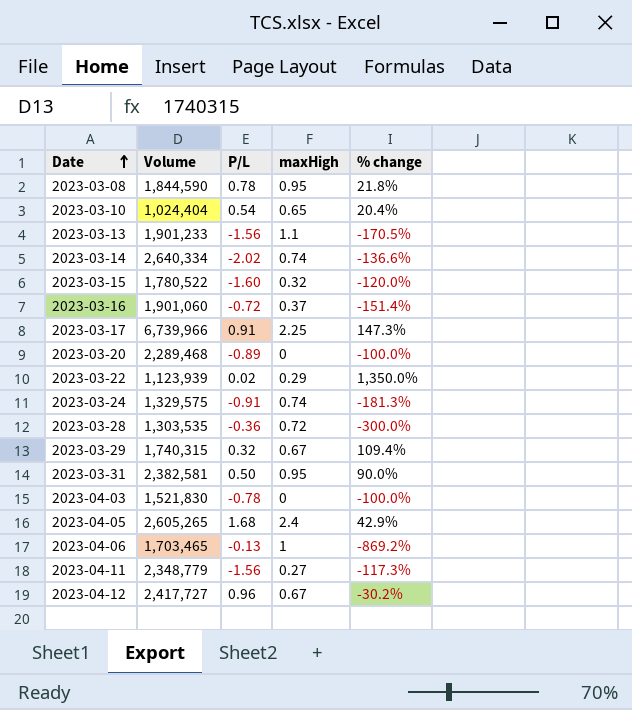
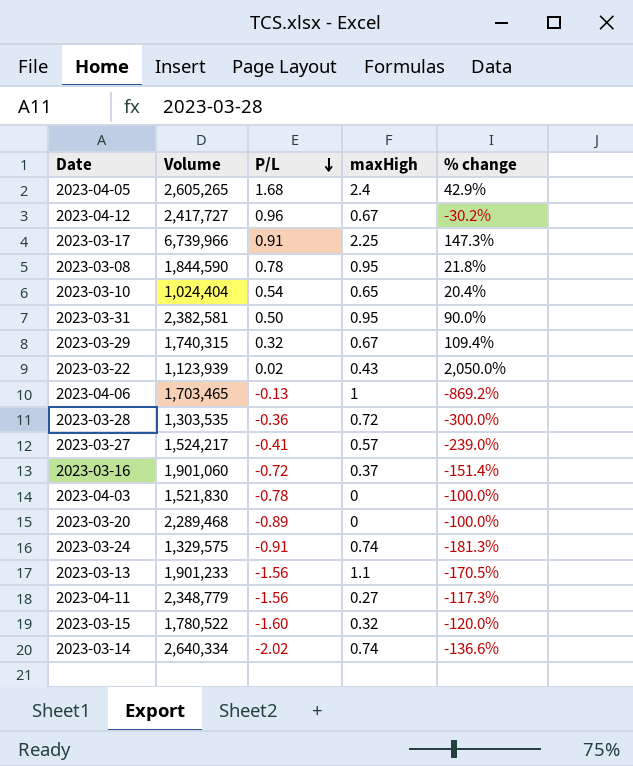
row order: Date ascending -> P/L descending
2023-03-22 | maxHigh: 0.29 -> 0.43
2023-03-22 | % change: 1,350.0% -> 2,050.0%
row 2023-03-27: none -> 1,524,217 | -0.41 | 0.57 | -239.0%

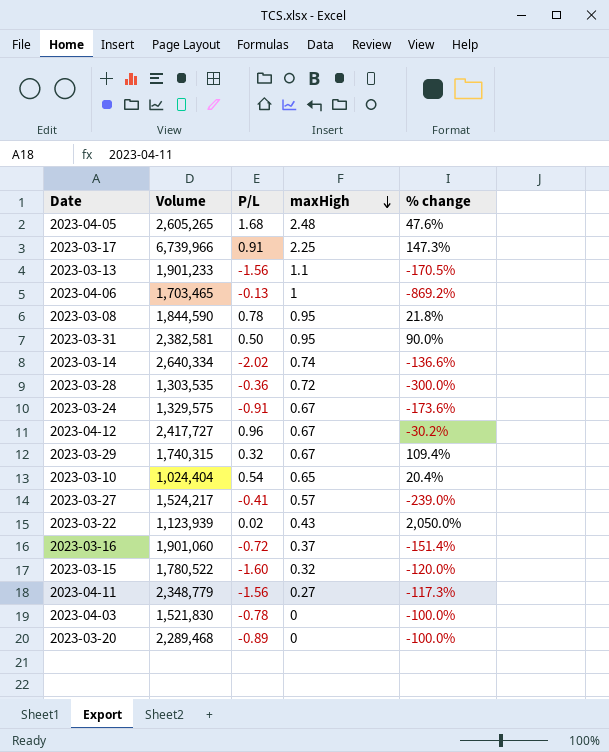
row order: P/L descending -> maxHigh descending
2023-04-05 | maxHigh: 2.4 -> 2.48
2023-04-05 | % change: 42.9% -> 47.6%
2023-03-24 | maxHigh: 0.74 -> 0.67
2023-03-24 | % change: -181.3% -> -173.6%

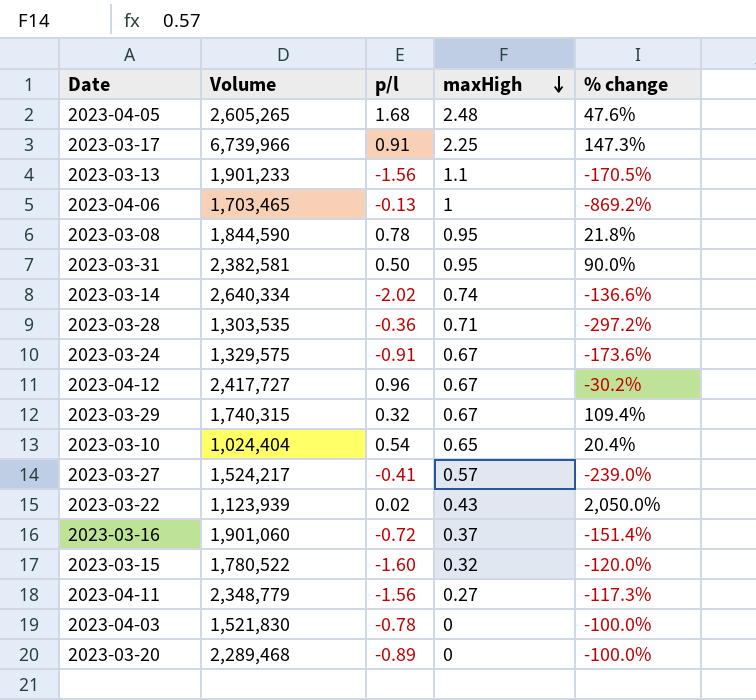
column name: P/L -> p/l
2023-03-28 | maxHigh: 0.72 -> 0.71
2023-03-28 | % change: -300.0% -> -297.2%

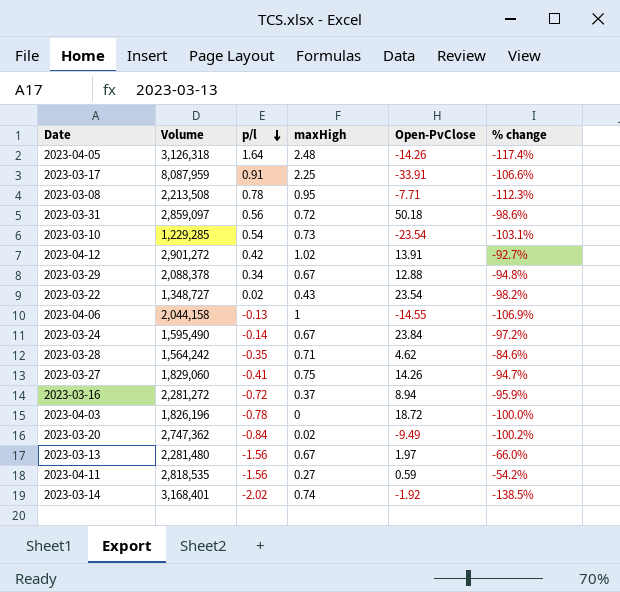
row order: maxHigh descending -> p/l descending
column Open-PvClose | position: none -> 5
column % change | formula: ([maxHigh] - [p/l]) / [p/l] -> ([maxHigh] - [Open-PvClose]) / [Open-PvClose]
row 2023-03-15: 1,780,522 | -1.60 | 0.32 | -120.0% -> none
2023-04-05 | Volume: 2,605,265 -> 3,126,318
2023-04-05 | p/l: 1.68 -> 1.64
2023-03-17 | Volume: 6,739,966 -> 8,087,959
2023-03-08 | Volume: 1,844,590 -> 2,213,508
2023-03-31 | Volume: 2,382,581 -> 2,859,097
2023-03-31 | p/l: 0.50 -> 0.56
2023-03-31 | maxHigh: 0.95 -> 0.72
2023-03-10 | Volume: 1,024,404 -> 1,229,285
2023-03-10 | maxHigh: 0.65 -> 0.73
2023-04-12 | Volume: 2,417,727 -> 2,901,272
2023-04-12 | p/l: 0.96 -> 0.42
2023-04-12 | maxHigh: 0.67 -> 1.02
2023-03-29 | Volume: 1,740,315 -> 2,088,378
2023-03-29 | p/l: 0.32 -> 0.34
2023-03-22 | Volume: 1,123,939 -> 1,348,727
2023-04-06 | Volume: 1,703,465 -> 2,044,158
2023-03-24 | Volume: 1,329,575 -> 1,595,490
2023-03-24 | p/l: -0.91 -> -0.14
2023-03-28 | Volume: 1,303,535 -> 1,564,242
2023-03-28 | p/l: -0.36 -> -0.35
2023-03-27 | Volume: 1,524,217 -> 1,829,060
2023-03-27 | maxHigh: 0.57 -> 0.75
2023-03-16 | Volume: 1,901,060 -> 2,281,272
2023-04-03 | Volume: 1,521,830 -> 1,826,196
2023-03-20 | Volume: 2,289,468 -> 2,747,362
2023-03-20 | p/l: -0.89 -> -0.84
2023-03-20 | maxHigh: 0 -> 0.02
2023-03-13 | Volume: 1,901,233 -> 2,281,480
2023-03-13 | maxHigh: 1.1 -> 0.67
2023-04-11 | Volume: 2,348,779 -> 2,818,535
2023-03-14 | Volume: 2,640,334 -> 3,168,401

